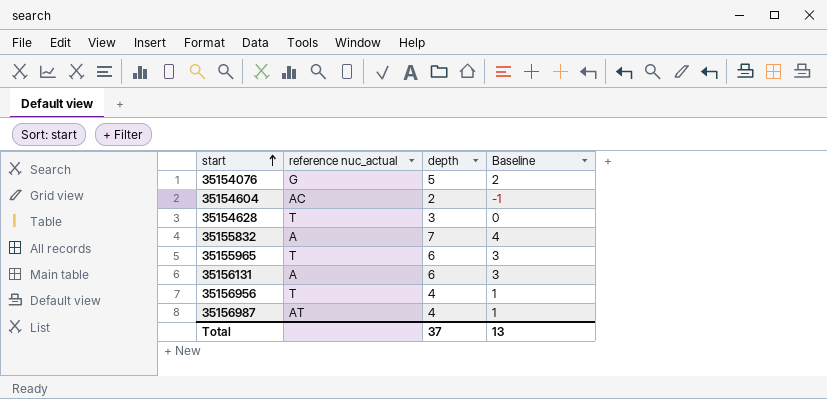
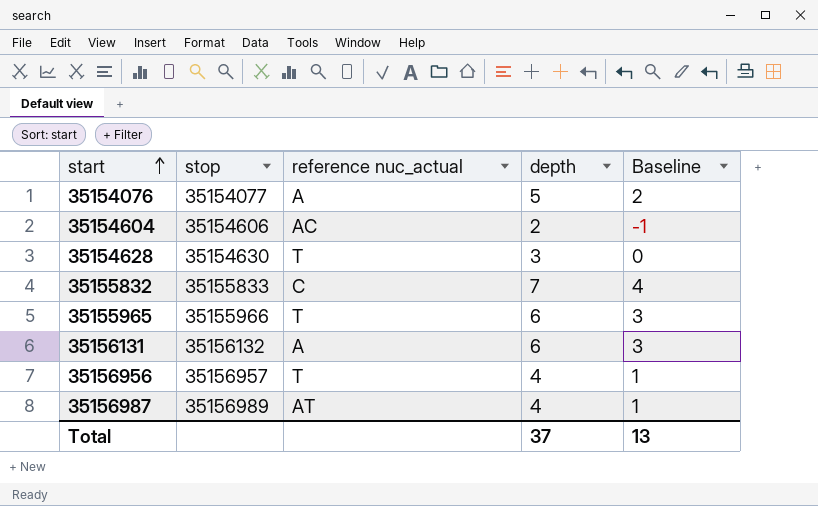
column stop | position: none -> 2
35154076 | reference nuc_actual: G -> A
35155832 | reference nuc_actual: A -> C

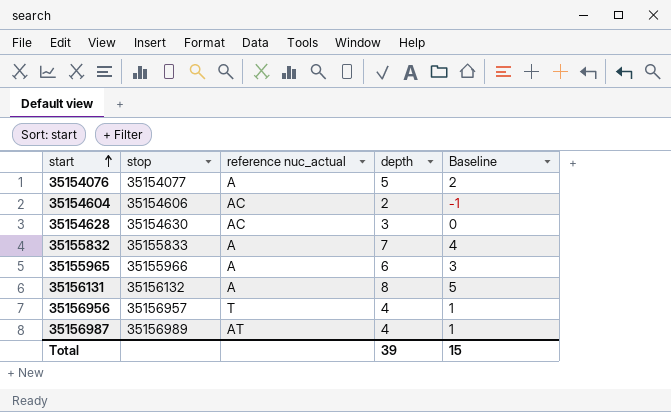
35154628 | reference nuc_actual: T -> AC
35155832 | reference nuc_actual: C -> A
35155965 | reference nuc_actual: T -> A
35156131 | depth: 6 -> 8
35156131 | Baseline: 3 -> 5
Total | depth: 37 -> 39
Total | Baseline: 13 -> 15

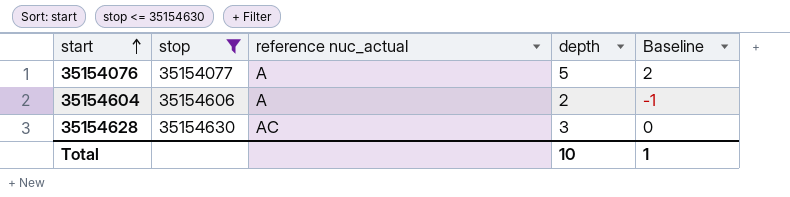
filter: none -> stop <= 35154630
35154604 | reference nuc_actual: AC -> A
Total | depth: 39 -> 10
Total | Baseline: 15 -> 1

